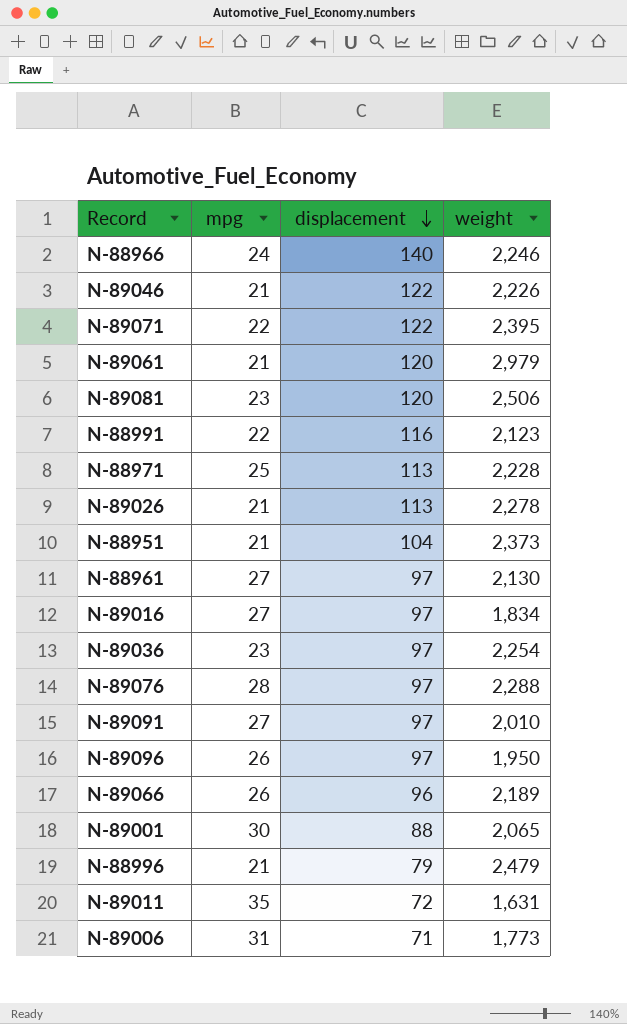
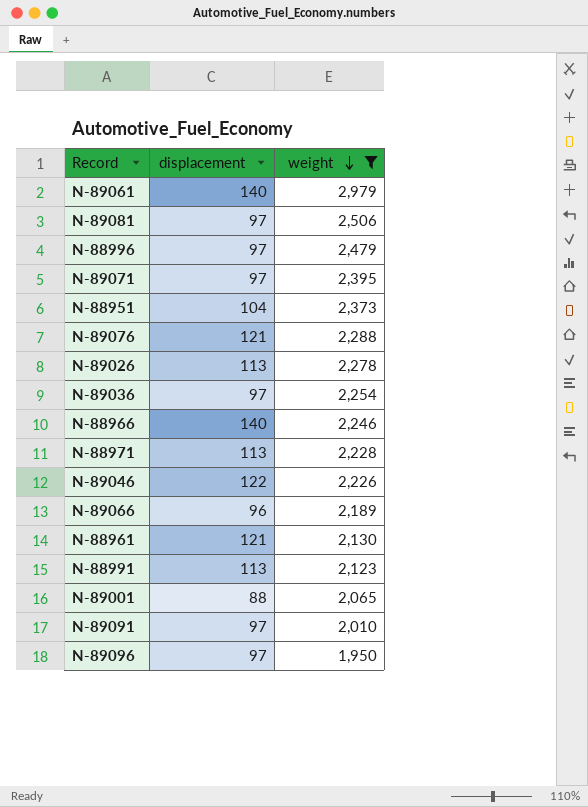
filter: none -> weight >= 1,950
row order: displacement descending -> weight descending
column mpg | position: 2 -> none
N-89061 | displacement: 120 -> 140
N-89081 | displacement: 120 -> 97
N-88996 | displacement: 79 -> 97
N-89071 | displacement: 122 -> 97
N-89076 | displacement: 97 -> 121
N-88961 | displacement: 97 -> 121
N-88991 | displacement: 116 -> 113

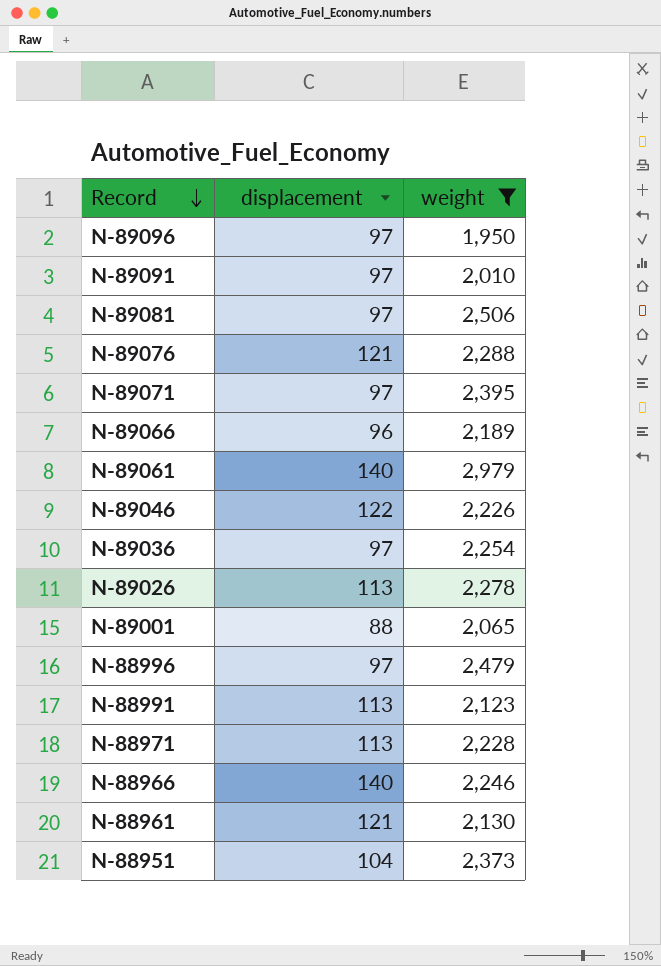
row order: weight descending -> Record descending

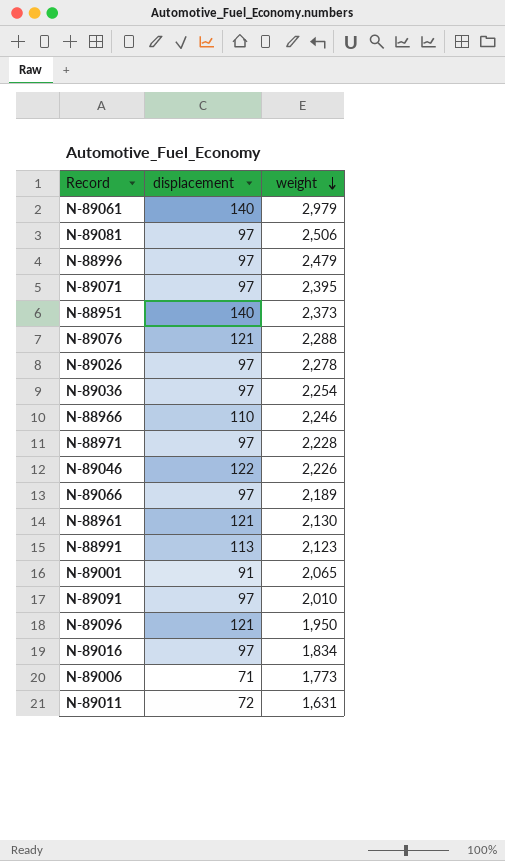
filter: weight >= 1,950 -> none
row order: Record descending -> weight descending
N-88951 | displacement: 104 -> 140
N-89026 | displacement: 113 -> 97
N-88966 | displacement: 140 -> 110
N-88971 | displacement: 113 -> 97
N-89066 | displacement: 96 -> 97
N-89001 | displacement: 88 -> 91
N-89096 | displacement: 97 -> 121

